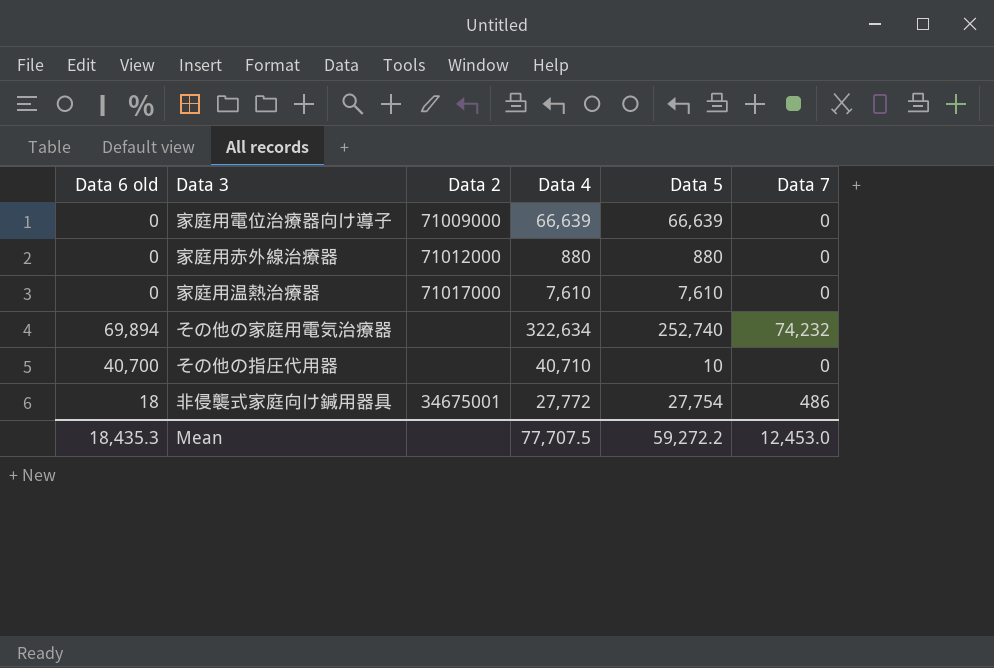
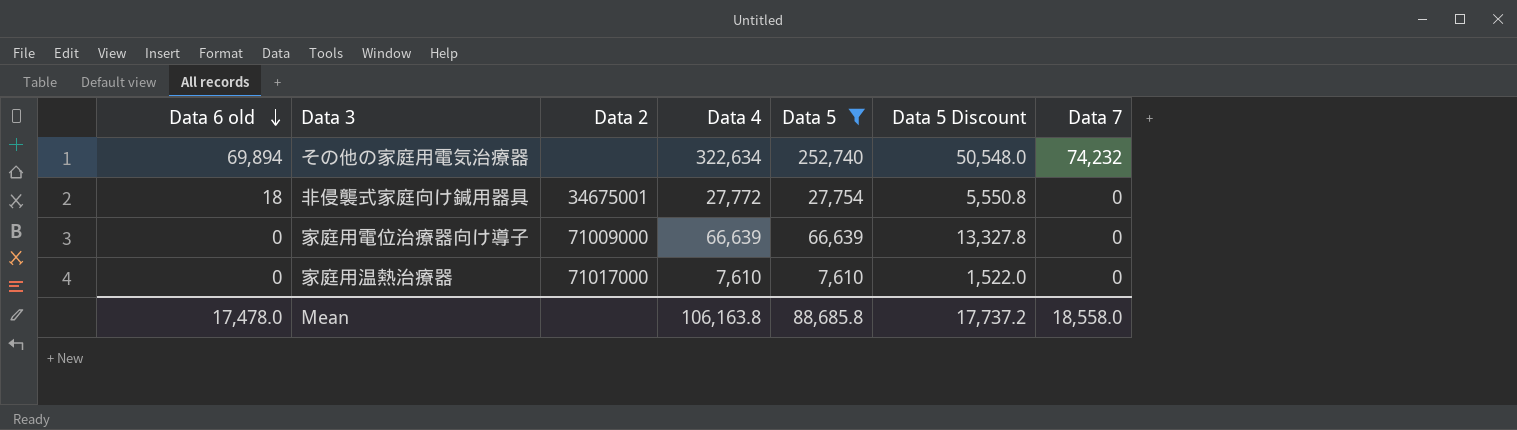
filter: none -> Data 5 >= 7,610
row order: none -> Data 6 old descending
column Data 5 Discount | formula: none -> [Data 5] * 0.2
非侵襲式家庭向け鍼用器具 | Data 7: 486 -> 0
Mean | Data 6 old: 18,435.3 -> 17,478.0
Mean | Data 4: 77,707.5 -> 106,163.8
Mean | Data 5: 59,272.2 -> 88,685.8
Mean | Data 7: 12,453.0 -> 18,558.0

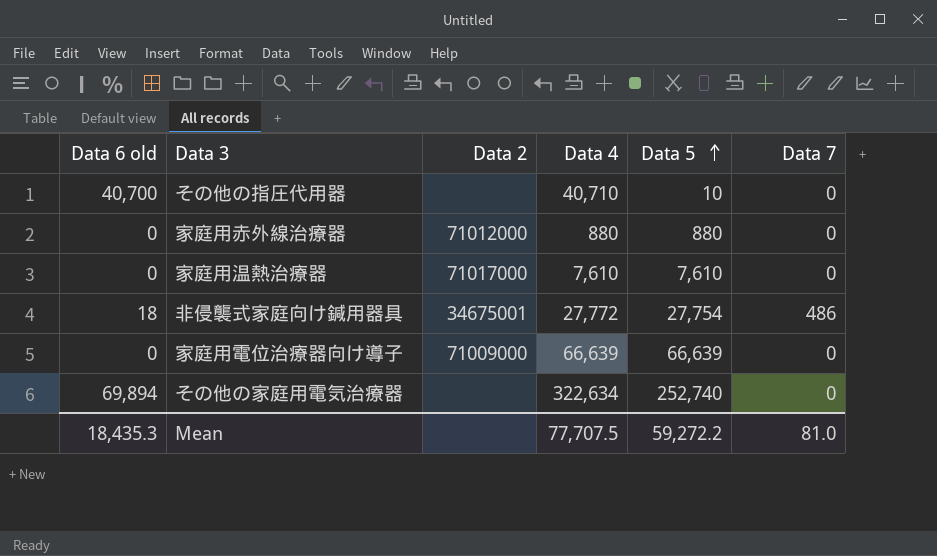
filter: Data 5 >= 7,610 -> none
row order: Data 6 old descending -> Data 5 ascending
column Data 5 Discount | formula: [Data 5] * 0.2 -> none
非侵襲式家庭向け鍼用器具 | Data 7: 0 -> 486
その他の家庭用電気治療器 | Data 7: 74,232 -> 0
Mean | Data 6 old: 17,478.0 -> 18,435.3
Mean | Data 4: 106,163.8 -> 77,707.5
Mean | Data 5: 88,685.8 -> 59,272.2
Mean | Data 7: 18,558.0 -> 81.0

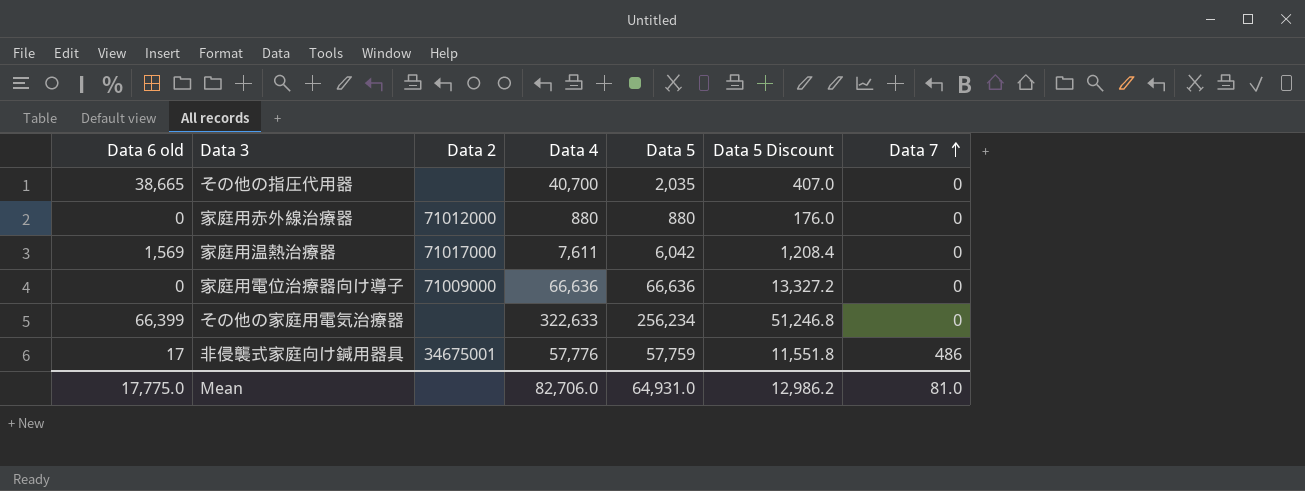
row order: Data 5 ascending -> Data 7 ascending
column Data 5 Discount | formula: none -> [Data 5] * 0.2
その他の指圧代用器 | Data 6 old: 40,700 -> 38,665
その他の指圧代用器 | Data 4: 40,710 -> 40,700
その他の指圧代用器 | Data 5: 10 -> 2,035
家庭用温熱治療器 | Data 6 old: 0 -> 1,569
家庭用温熱治療器 | Data 4: 7,610 -> 7,611
家庭用温熱治療器 | Data 5: 7,610 -> 6,042
家庭用電位治療器向け導子 | Data 4: 66,639 -> 66,636
家庭用電位治療器向け導子 | Data 5: 66,639 -> 66,636
その他の家庭用電気治療器 | Data 6 old: 69,894 -> 66,399
その他の家庭用電気治療器 | Data 4: 322,634 -> 322,633
その他の家庭用電気治療器 | Data 5: 252,740 -> 256,234
非侵襲式家庭向け鍼用器具 | Data 6 old: 18 -> 17
非侵襲式家庭向け鍼用器具 | Data 4: 27,772 -> 57,776
非侵襲式家庭向け鍼用器具 | Data 5: 27,754 -> 57,759
Mean | Data 6 old: 18,435.3 -> 17,775.0
Mean | Data 4: 77,707.5 -> 82,706.0
Mean | Data 5: 59,272.2 -> 64,931.0

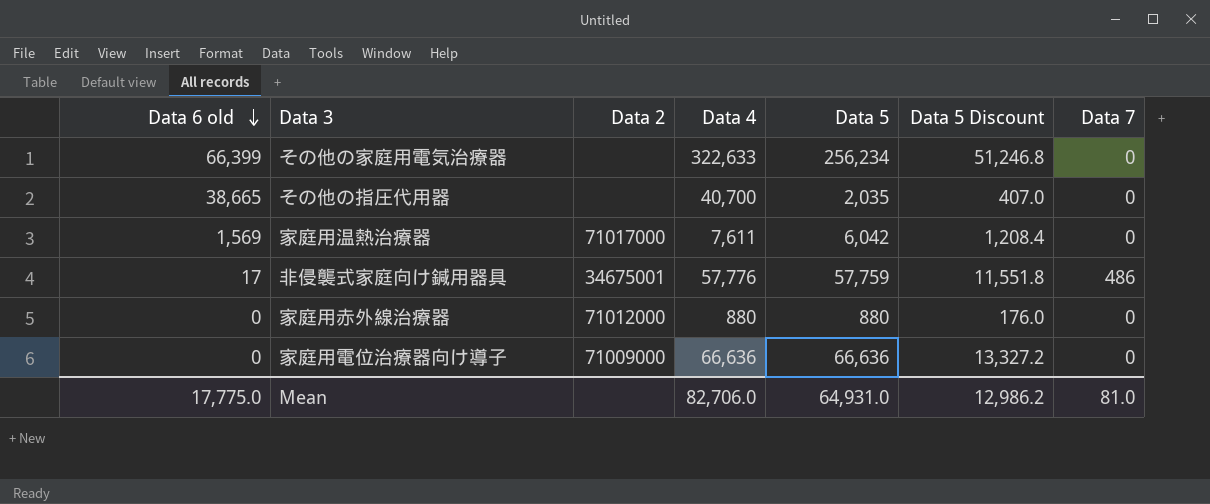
row order: Data 7 ascending -> Data 6 old descending

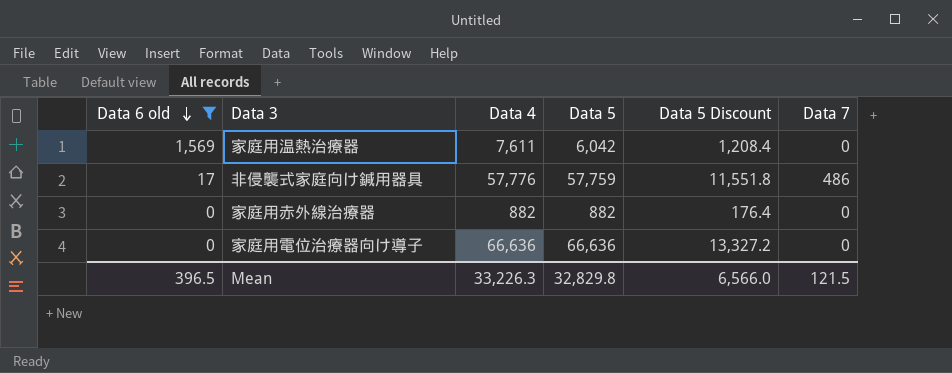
filter: none -> Data 6 old <= 1,569
column Data 2 | position: 3 -> none
家庭用赤外線治療器 | Data 4: 880 -> 882
家庭用赤外線治療器 | Data 5: 880 -> 882
家庭用赤外線治療器 | Data 5 Discount: 176.0 -> 176.4
Mean | Data 6 old: 17,775.0 -> 396.5
Mean | Data 4: 82,706.0 -> 33,226.3
Mean | Data 5: 64,931.0 -> 32,829.8
Mean | Data 5 Discount: 12,986.2 -> 6,566.0
Mean | Data 7: 81.0 -> 121.5

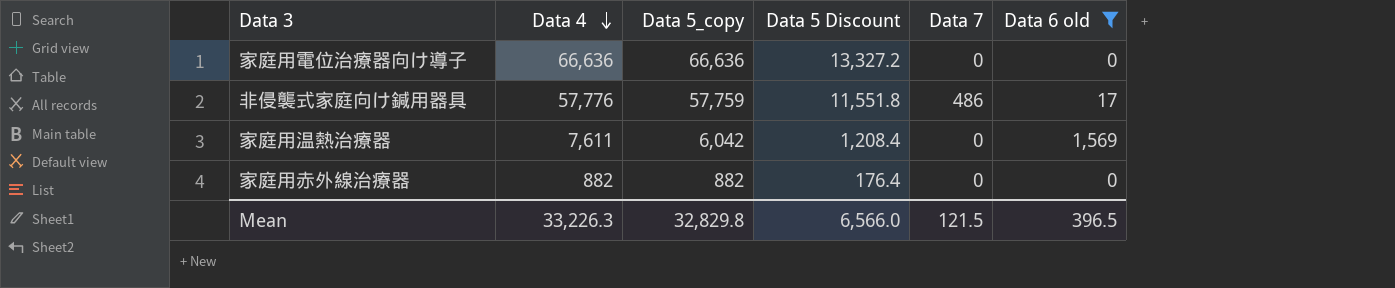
row order: Data 6 old descending -> Data 4 descending
column name: Data 5 -> Data 5_copy
column Data 6 old | position: 1 -> 6

